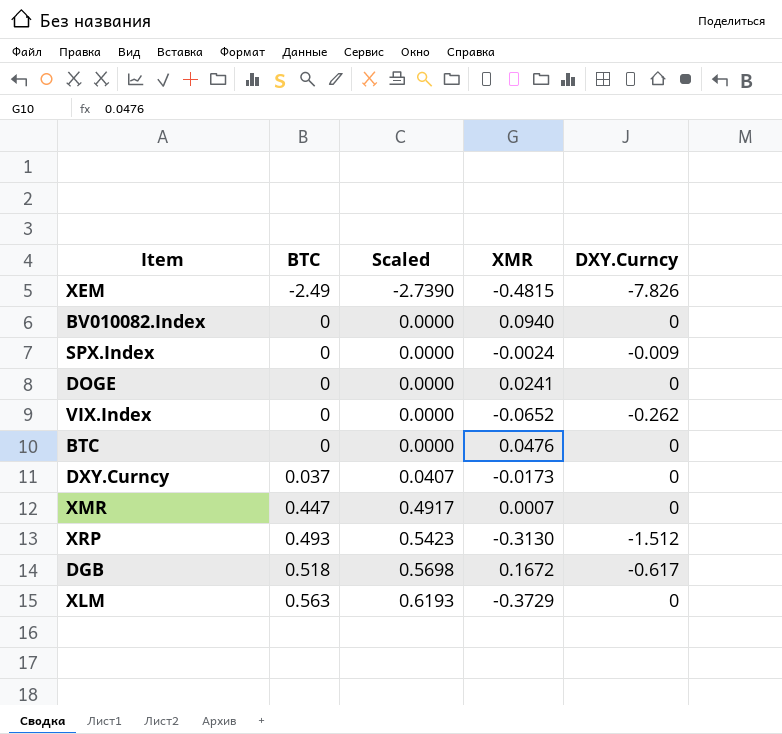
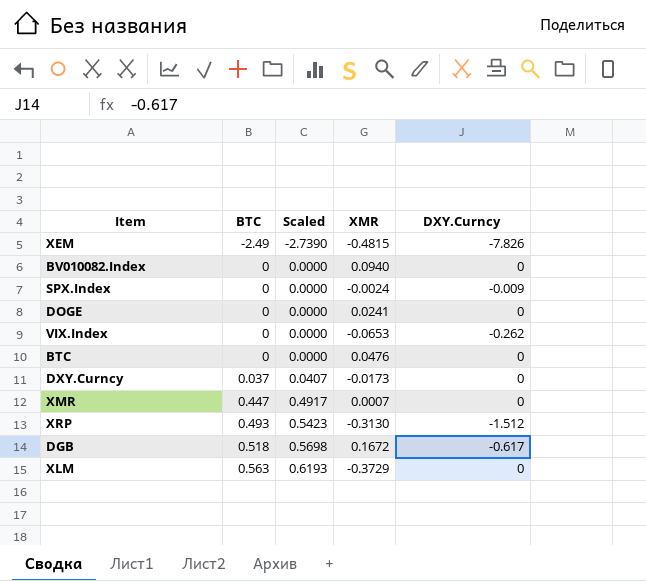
VIX.Index | XMR: -0.0652 -> -0.0653

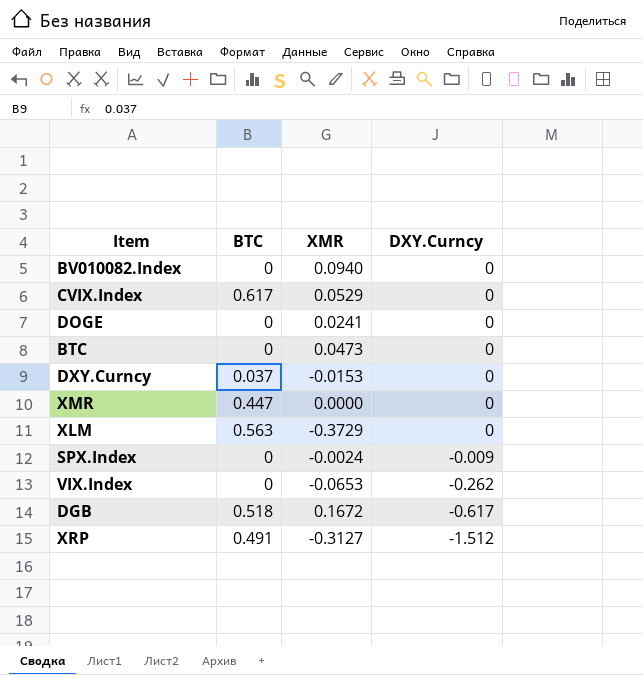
row order: BTC ascending -> DXY.Curncy descending
column Scaled | formula: [BTC] * 1.1 -> none
row XEM: -2.49 | -2.7390 | -0.4815 | -7.826 -> none
row CVIX.Index: none -> 0.617 | 0.0529 | 0
BTC | XMR: 0.0476 -> 0.0473
DXY.Curncy | XMR: -0.0173 -> -0.0153
XMR | XMR: 0.0007 -> 0.0000
XRP | BTC: 0.493 -> 0.491
XRP | XMR: -0.3130 -> -0.3127

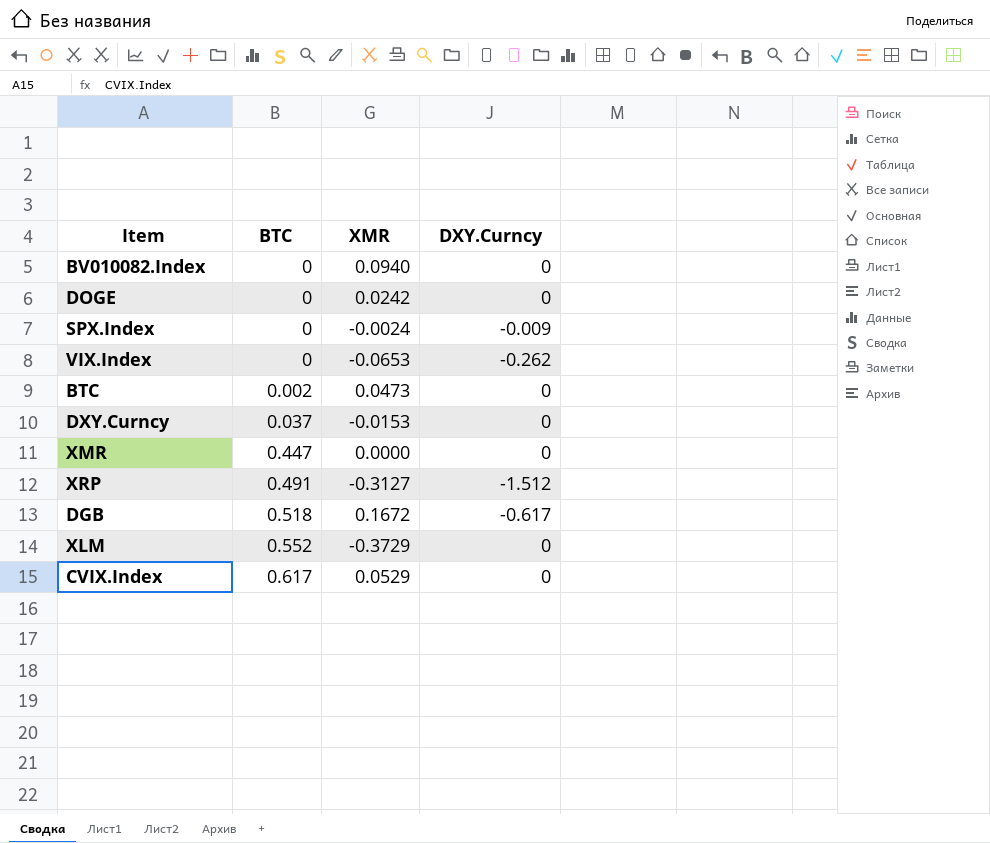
row order: DXY.Curncy descending -> BTC ascending
DOGE | XMR: 0.0241 -> 0.0242
BTC | BTC: 0 -> 0.002
XLM | BTC: 0.563 -> 0.552

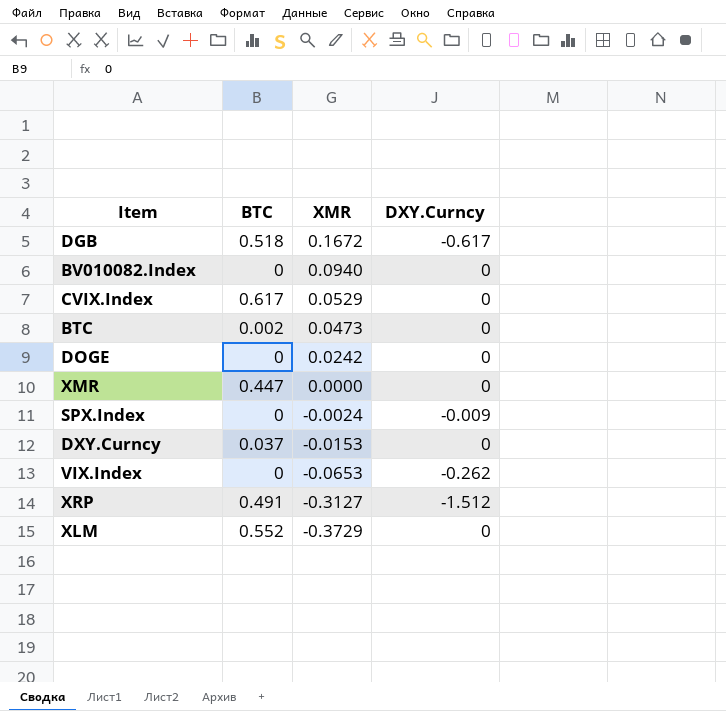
row order: BTC ascending -> XMR descending

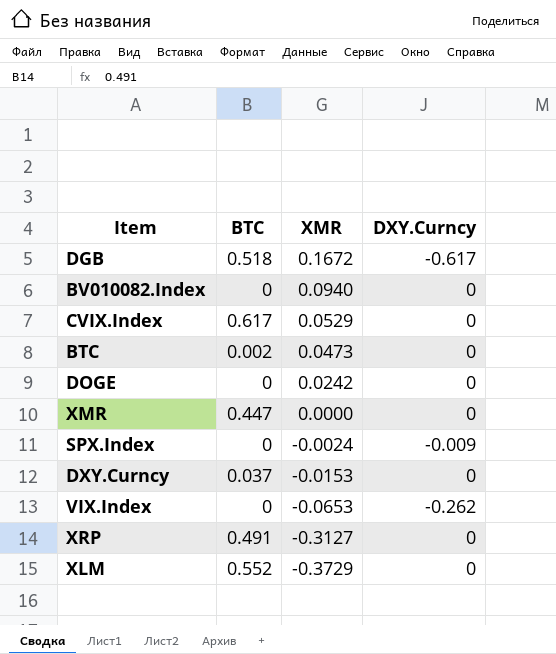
XRP | DXY.Curncy: -1.512 -> 0

